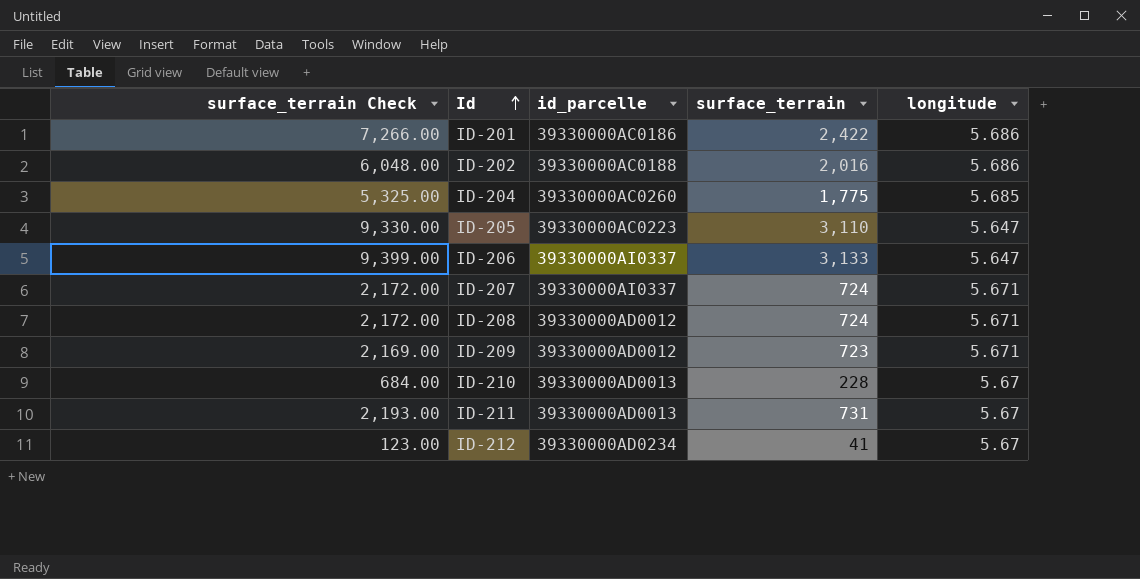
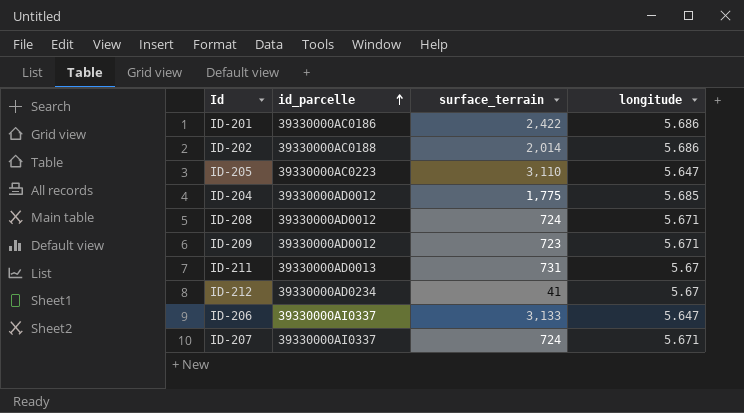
row order: Id ascending -> id_parcelle ascending
column surface_terrain Check | formula: [surface_terrain] * 3 -> none
row ID-210: 684.00 | 39330000AD0013 | 228 | 5.67 -> none
ID-202 | surface_terrain: 2,016 -> 2,014
ID-204 | id_parcelle: 39330000AC0260 -> 39330000AD0012

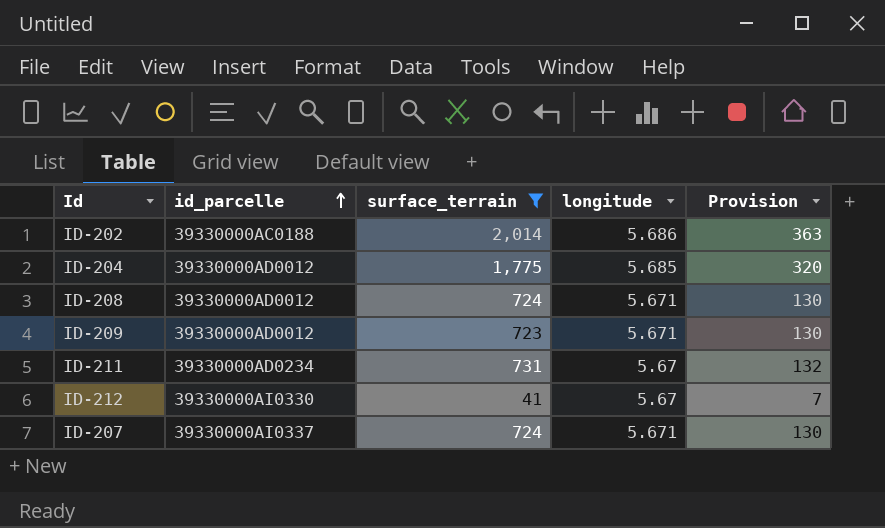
filter: none -> surface_terrain <= 2,014
column Provision | formula: none -> [surface_terrain] * 0.18
ID-211 | id_parcelle: 39330000AD0013 -> 39330000AD0234
ID-212 | id_parcelle: 39330000AD0234 -> 39330000AI0330

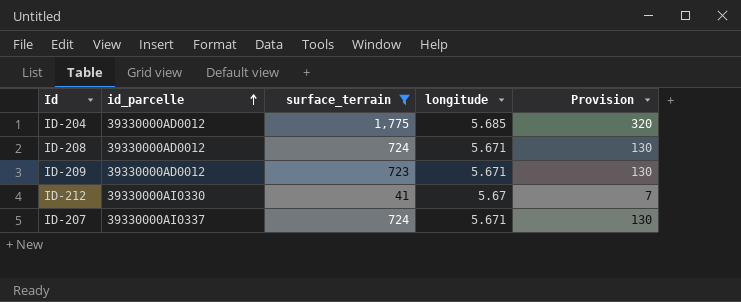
row ID-202: 39330000AC0188 | 2,014 | 5.686 | 363 -> none
row ID-211: 39330000AD0234 | 731 | 5.67 | 132 -> none

